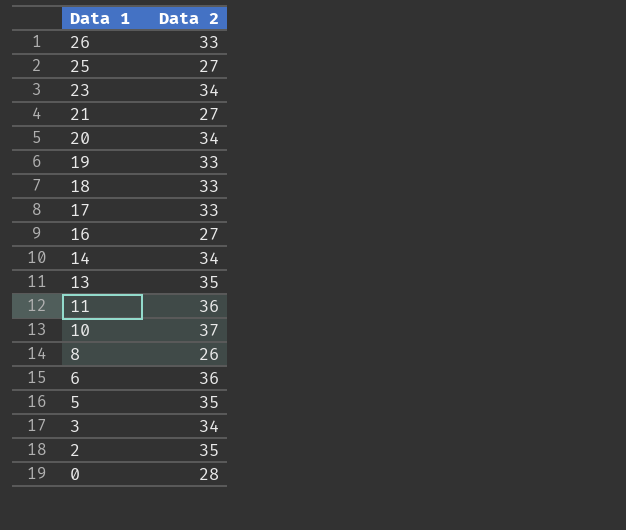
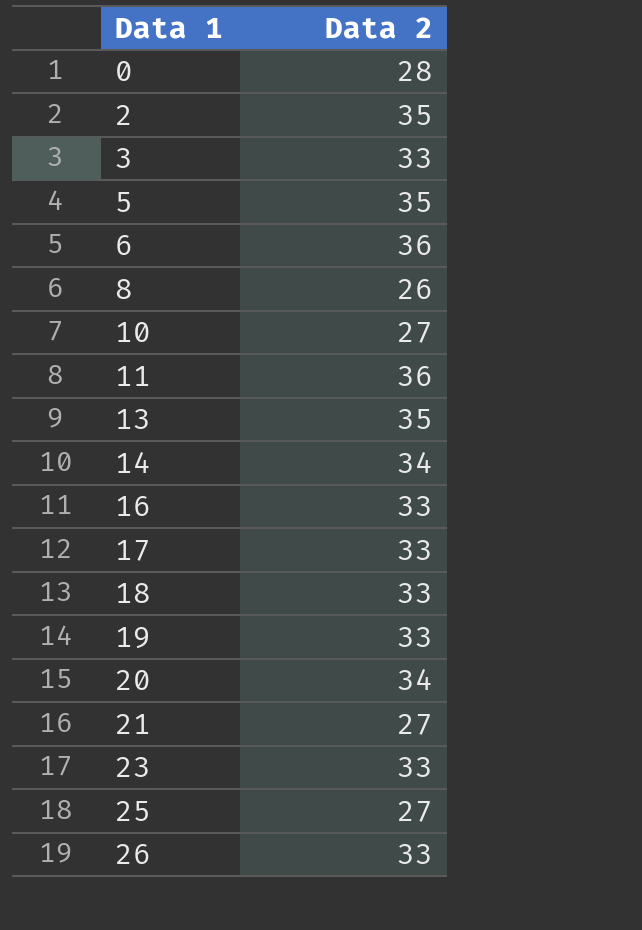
row order: Data 1 descending -> Data 1 ascending
3 | Data 2: 34 -> 33
10 | Data 2: 37 -> 27
16 | Data 2: 27 -> 33
23 | Data 2: 34 -> 33

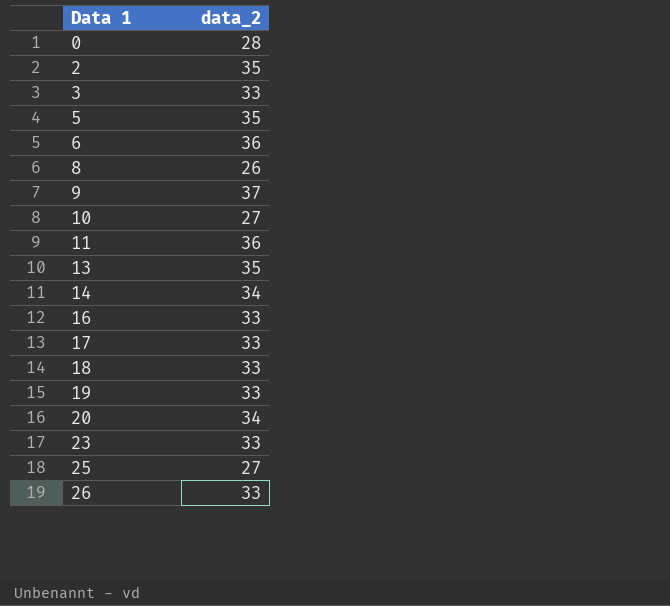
column name: Data 2 -> data_2
row 21: 27 -> none
row 9: none -> 37

